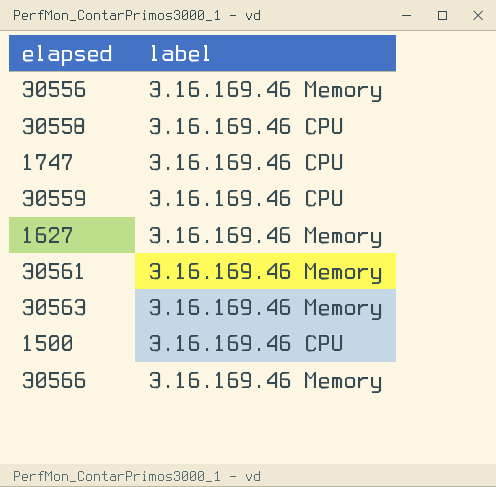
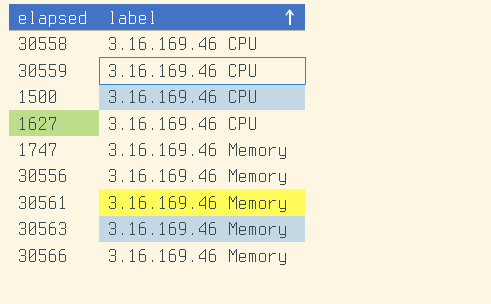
row order: none -> label ascending
1627 | label: 3.16.169.46 Memory -> 3.16.169.46 CPU
1747 | label: 3.16.169.46 CPU -> 3.16.169.46 Memory

